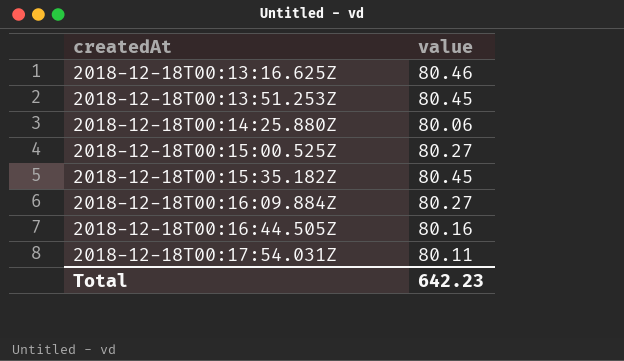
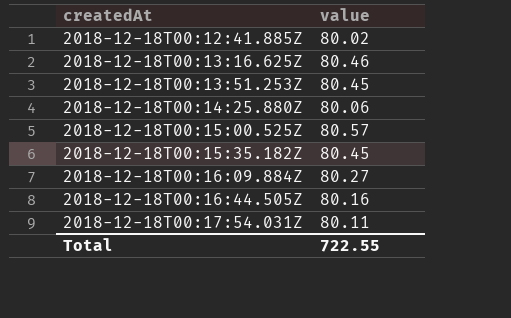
row 2018-12-18T00:12:41.885Z: none -> 80.02
2018-12-18T00:15:00.525Z | value: 80.27 -> 80.57
Total | value: 642.23 -> 722.55

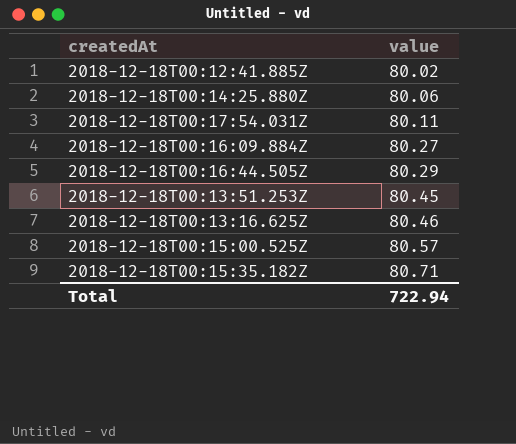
row order: createdAt ascending -> value ascending
2018-12-18T00:16:44.505Z | value: 80.16 -> 80.29
2018-12-18T00:15:35.182Z | value: 80.45 -> 80.71
Total | value: 722.55 -> 722.94

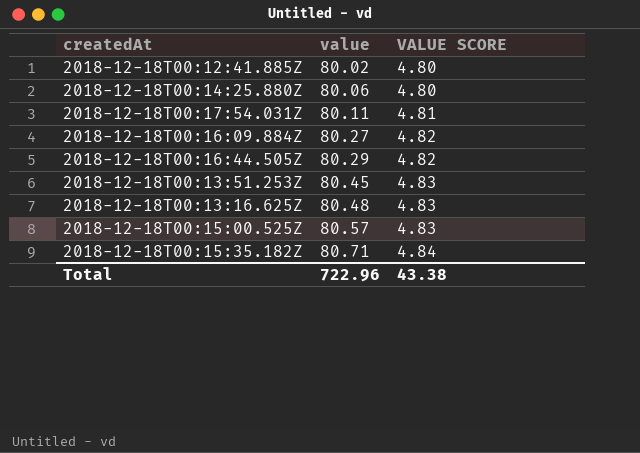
column VALUE SCORE | formula: none -> [value] * 0.06
2018-12-18T00:13:16.625Z | value: 80.46 -> 80.48
Total | value: 722.94 -> 722.96

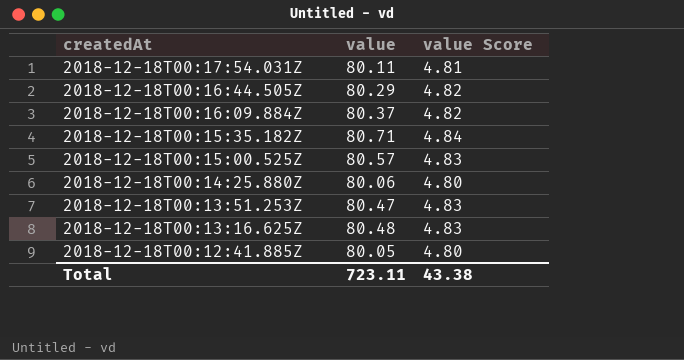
row order: value ascending -> createdAt descending
column name: VALUE SCORE -> value Score
2018-12-18T00:16:09.884Z | value: 80.27 -> 80.37
2018-12-18T00:13:51.253Z | value: 80.45 -> 80.47
2018-12-18T00:12:41.885Z | value: 80.02 -> 80.05
Total | value: 722.96 -> 723.11

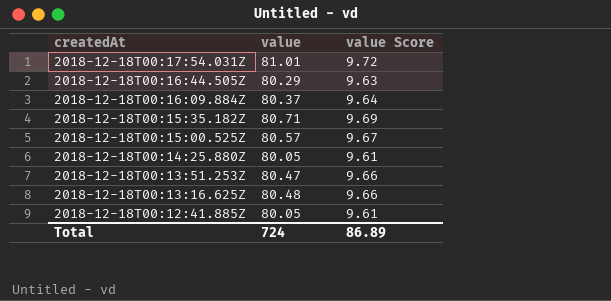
column value Score | formula: [value] * 0.06 -> [value] * 0.12
2018-12-18T00:17:54.031Z | value: 80.11 -> 81.01
2018-12-18T00:14:25.880Z | value: 80.06 -> 80.05
Total | value: 723.11 -> 724
Total | value Score: 43.38 -> 86.89

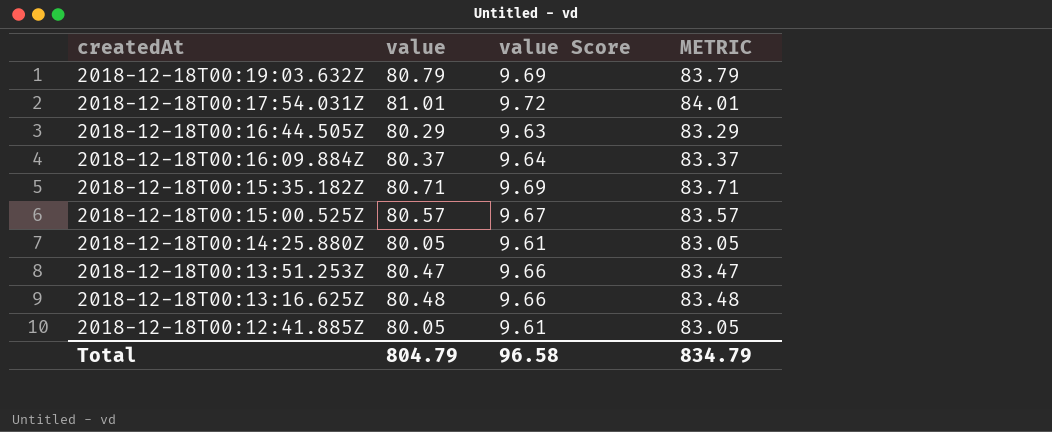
column METRIC | formula: none -> [value] + 3
row 2018-12-18T00:19:03.632Z: none -> 80.79 | 9.69 | 83.79
Total | value: 724 -> 804.79
Total | value Score: 86.89 -> 96.58

